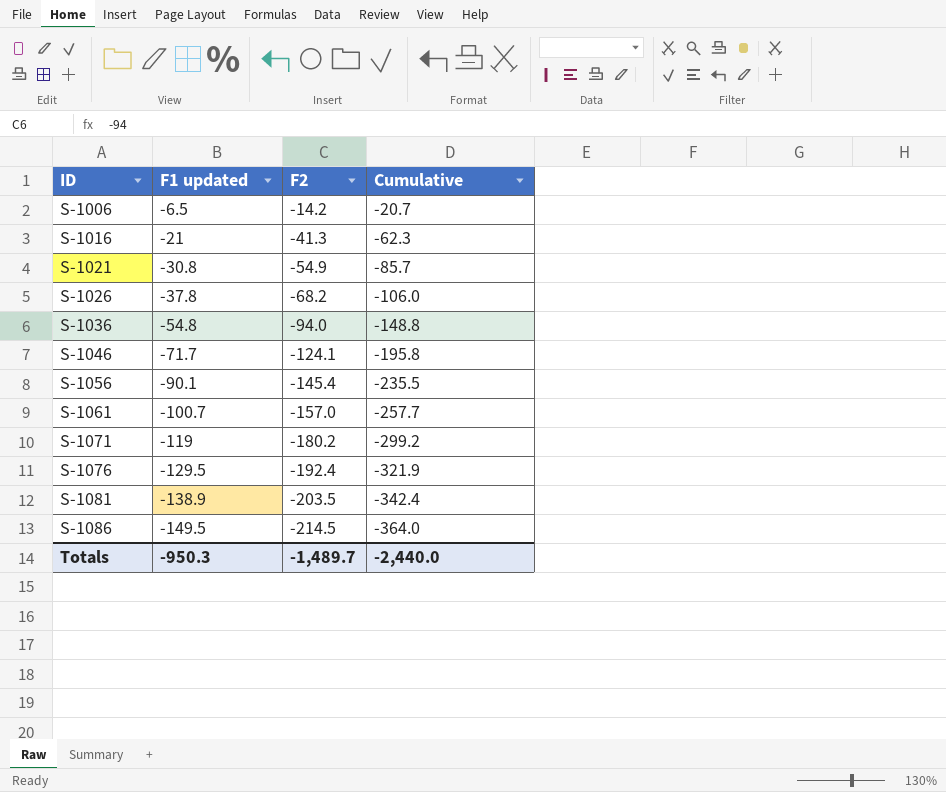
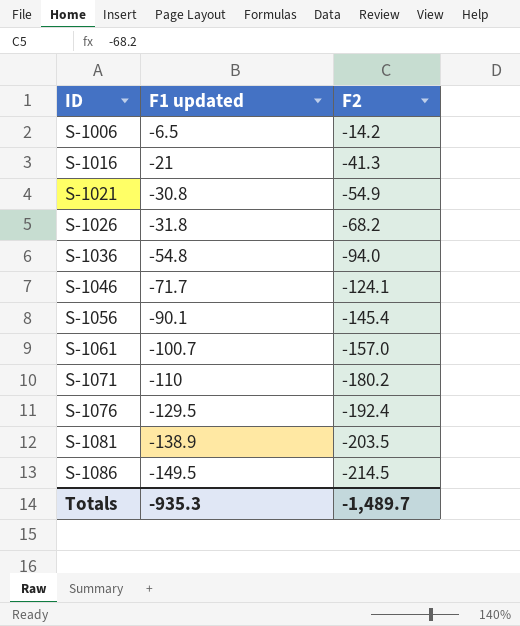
column Cumulative | formula: [F1 updated] + [F2] -> none
S-1026 | F1 updated: -37.8 -> -31.8
S-1071 | F1 updated: -119 -> -110
Totals | F1 updated: -950.3 -> -935.3

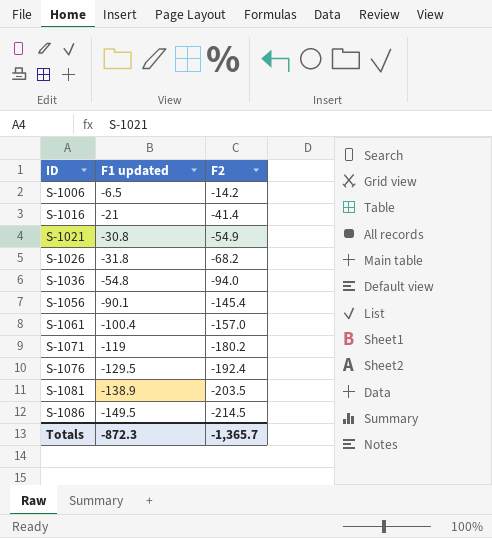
row S-1046: -71.7 | -124.1 -> none
S-1016 | F2: -41.3 -> -41.4
S-1061 | F1 updated: -100.7 -> -100.4
S-1071 | F1 updated: -110 -> -119
Totals | F1 updated: -935.3 -> -872.3
Totals | F2: -1,489.7 -> -1,365.7

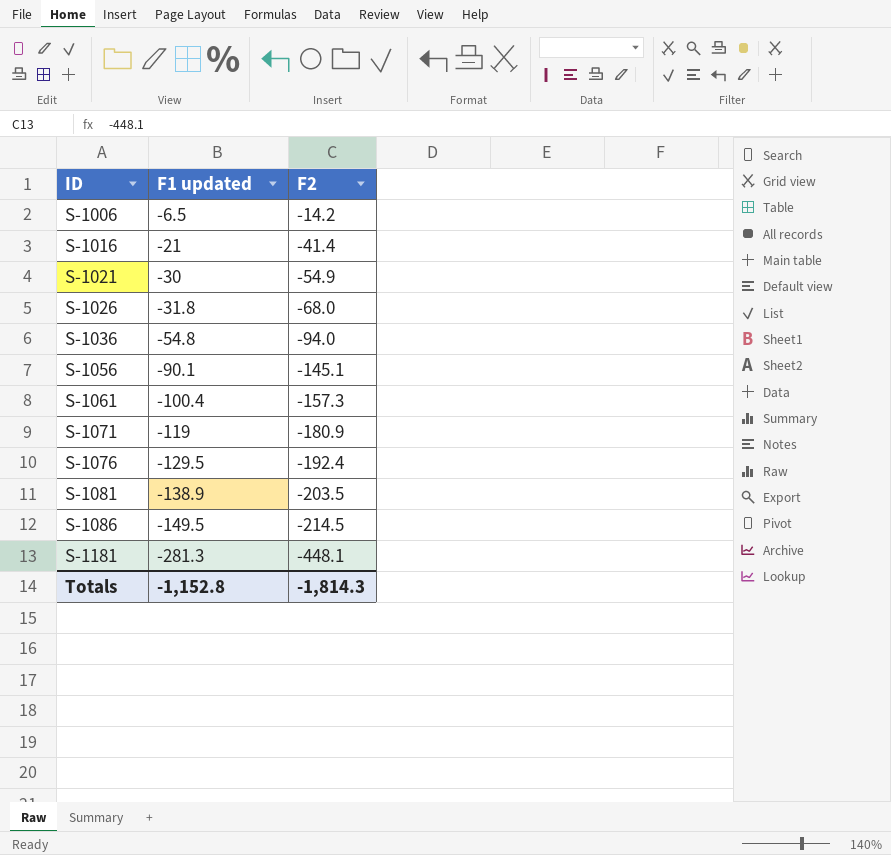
S-1021 | F1 updated: -30.8 -> -30
S-1026 | F2: -68.2 -> -68.0
S-1056 | F2: -145.4 -> -145.1
S-1061 | F2: -157.0 -> -157.3
S-1071 | F2: -180.2 -> -180.9
row S-1181: none -> -281.3 | -448.1
Totals | F1 updated: -872.3 -> -1,152.8
Totals | F2: -1,365.7 -> -1,814.3

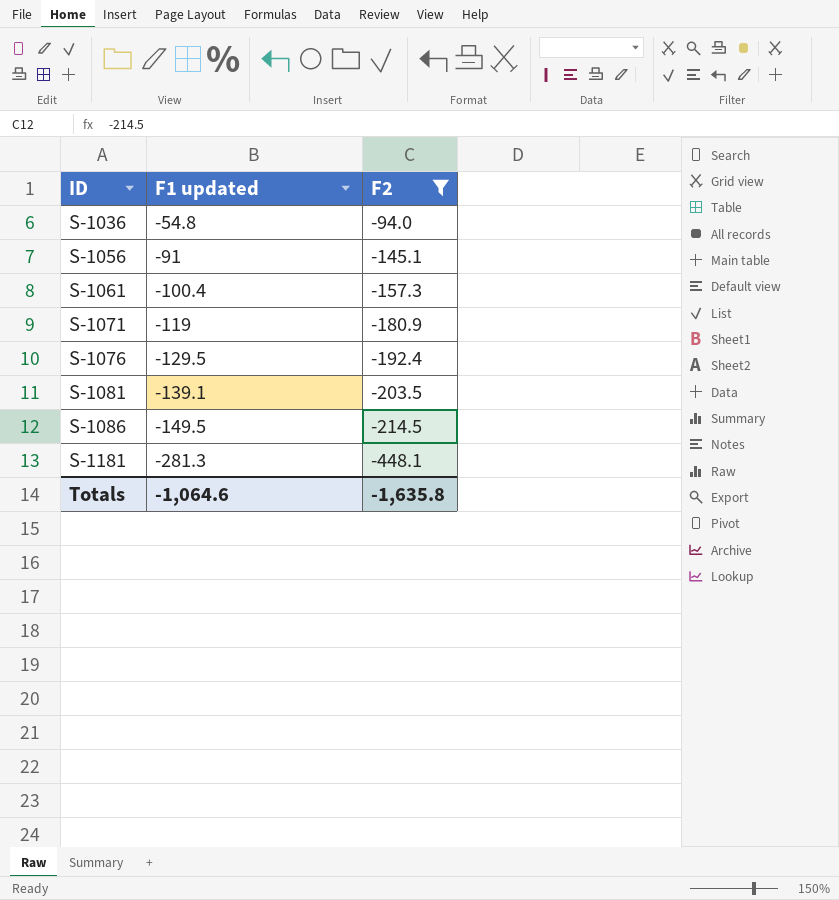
filter: none -> F2 <= -94.0
S-1056 | F1 updated: -90.1 -> -91
S-1081 | F1 updated: -138.9 -> -139.1
Totals | F1 updated: -1,152.8 -> -1,064.6
Totals | F2: -1,814.3 -> -1,635.8

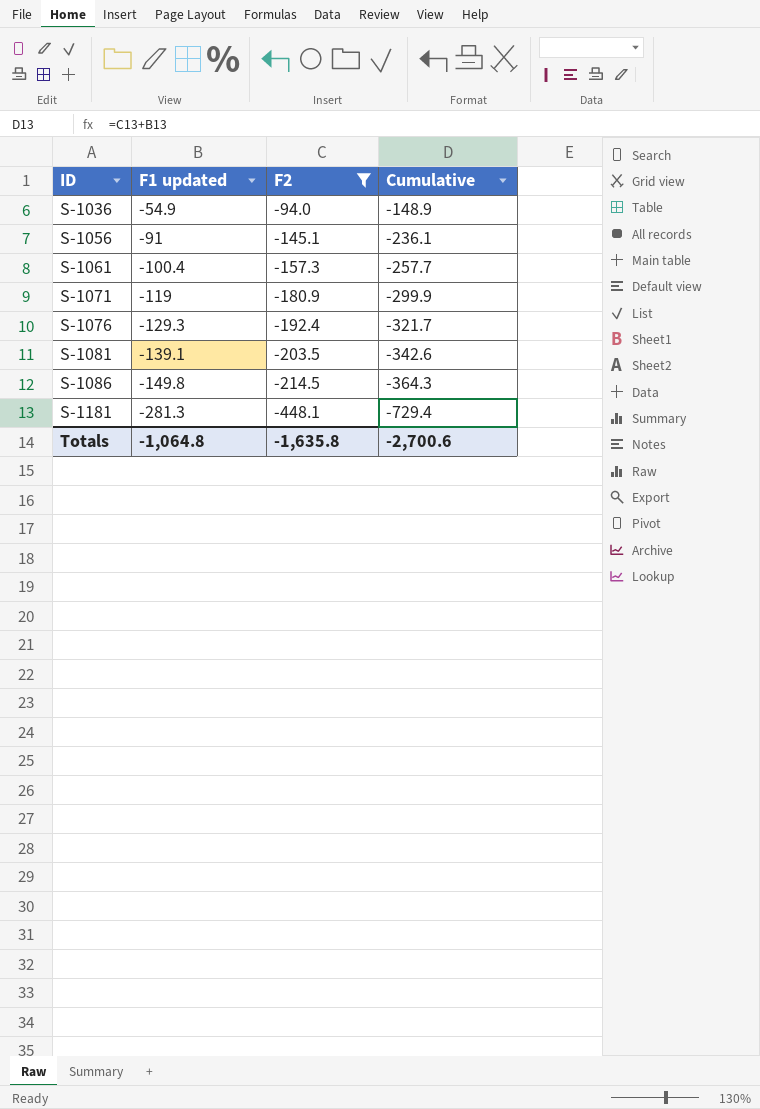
column Cumulative | formula: none -> [F1 updated] + [F2]
S-1036 | F1 updated: -54.8 -> -54.9
S-1076 | F1 updated: -129.5 -> -129.3
S-1086 | F1 updated: -149.5 -> -149.8
Totals | F1 updated: -1,064.6 -> -1,064.8

